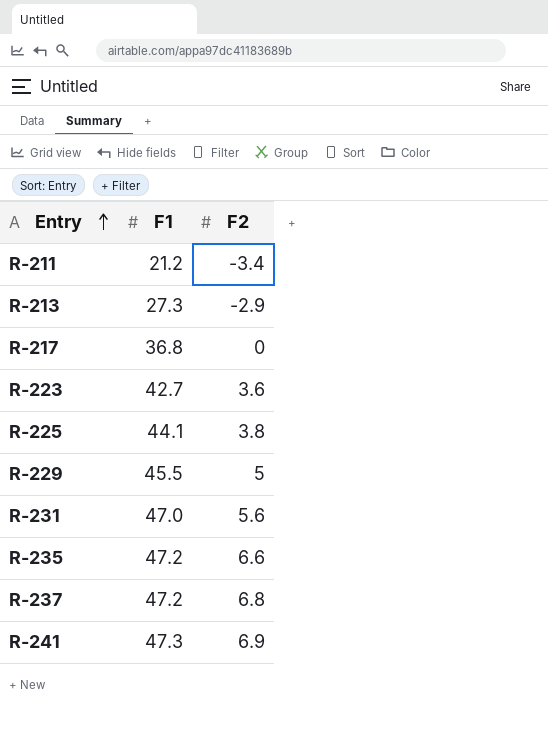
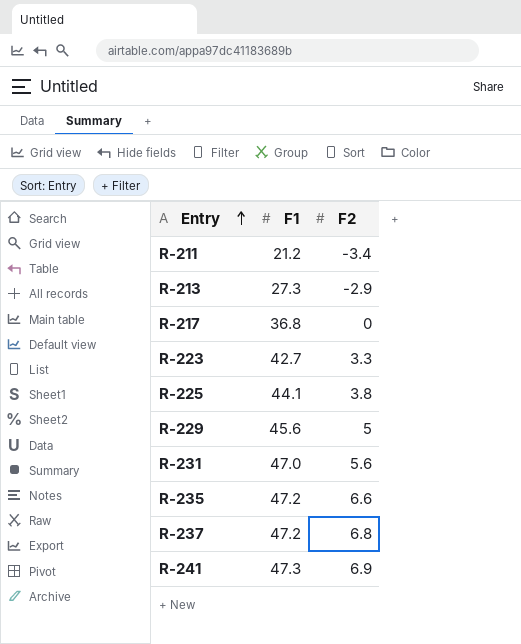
R-223 | F2: 3.6 -> 3.3
R-229 | F1: 45.5 -> 45.6

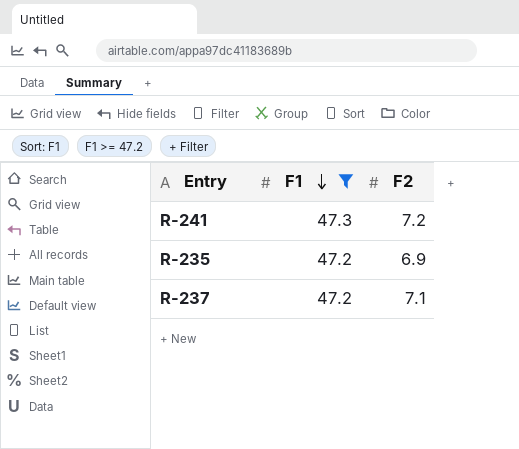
filter: none -> F1 >= 47.2
row order: Entry ascending -> F1 descending
R-241 | F2: 6.9 -> 7.2
R-235 | F2: 6.6 -> 6.9
R-237 | F2: 6.8 -> 7.1

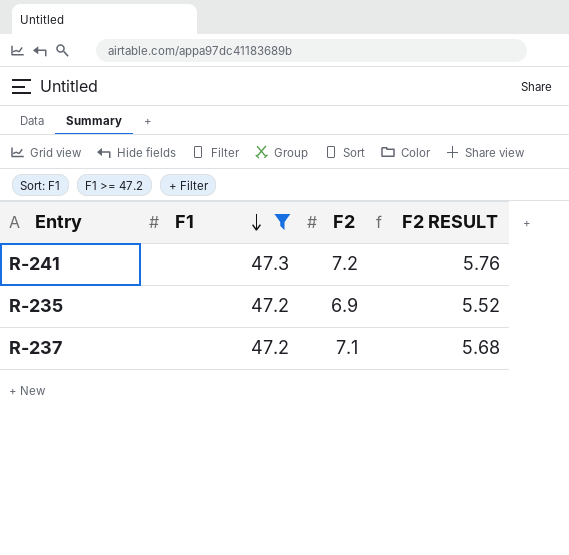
column F2 RESULT | formula: none -> [F2] * 0.8

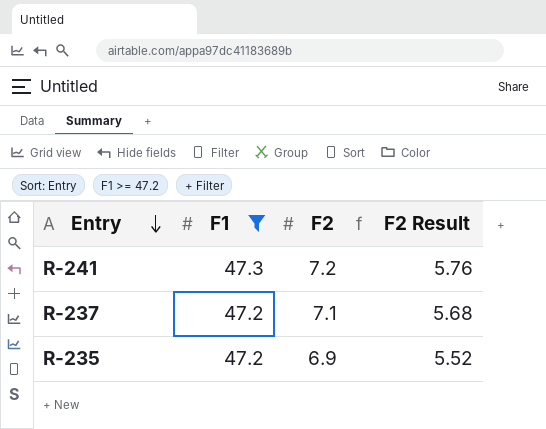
row order: F1 descending -> Entry descending
column name: F2 RESULT -> F2 Result

